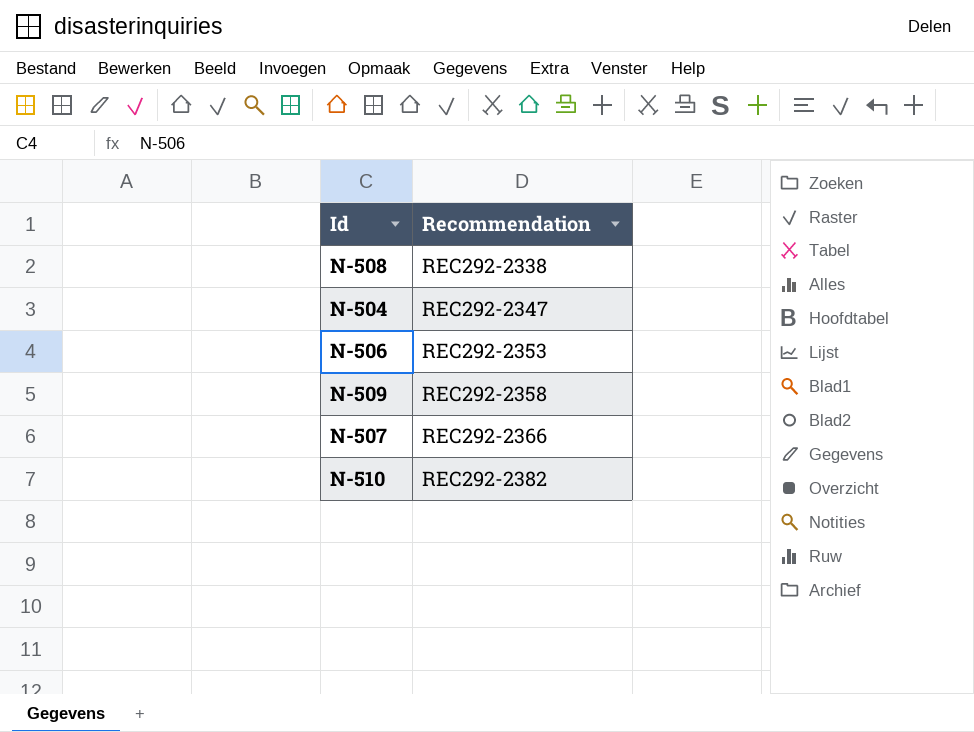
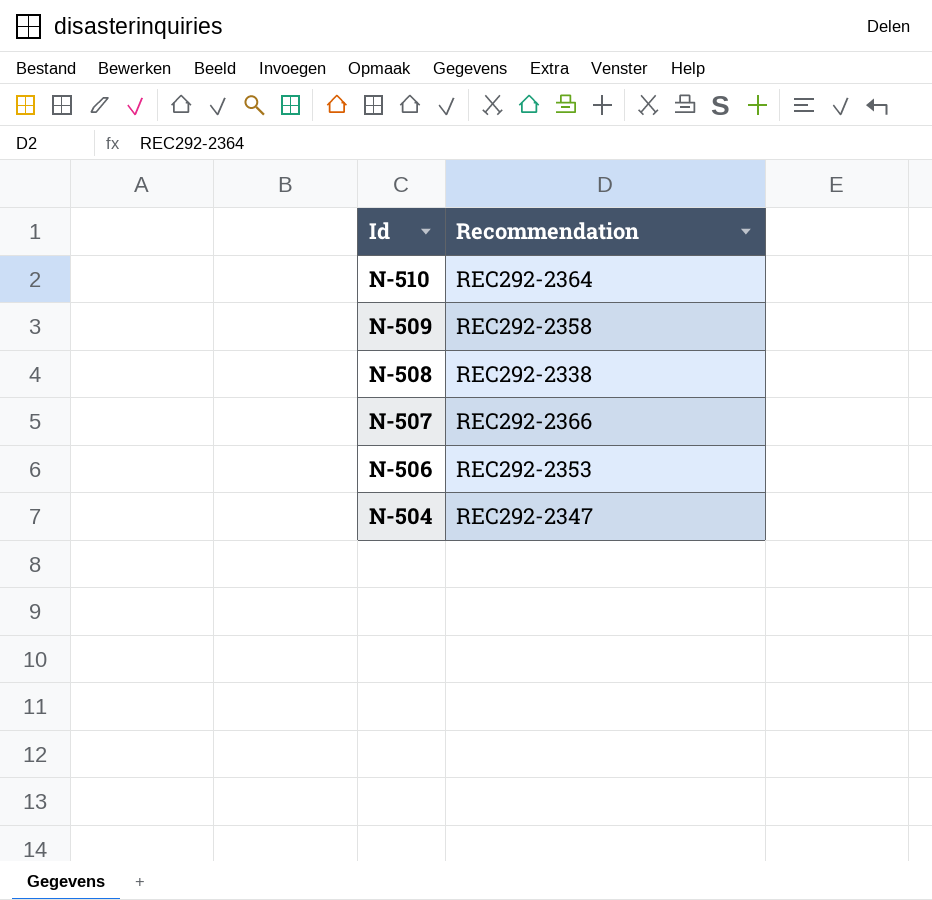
row order: Recommendation ascending -> Id descending
N-510 | Recommendation: REC292-2382 -> REC292-2364

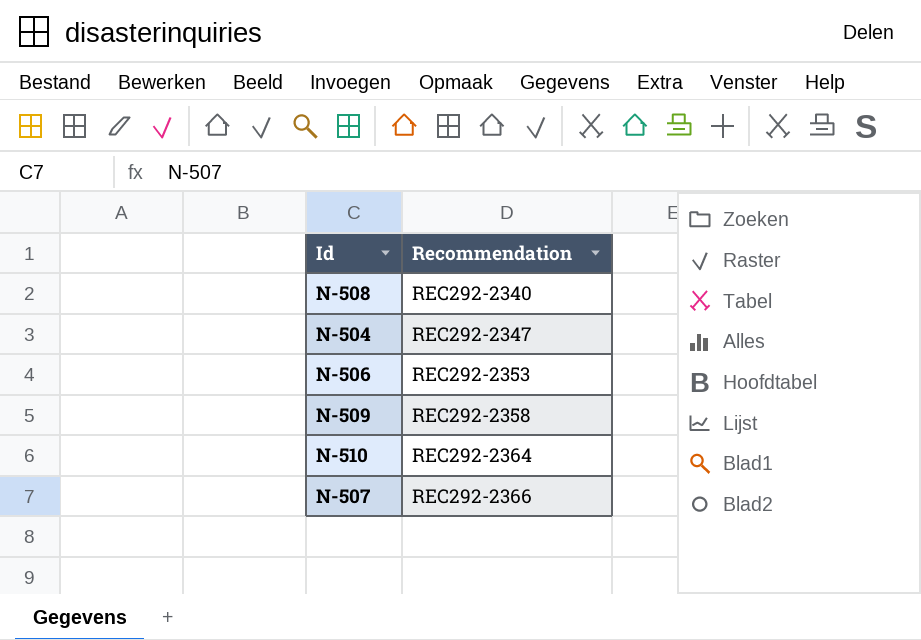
row order: Id descending -> Recommendation ascending
N-508 | Recommendation: REC292-2338 -> REC292-2340

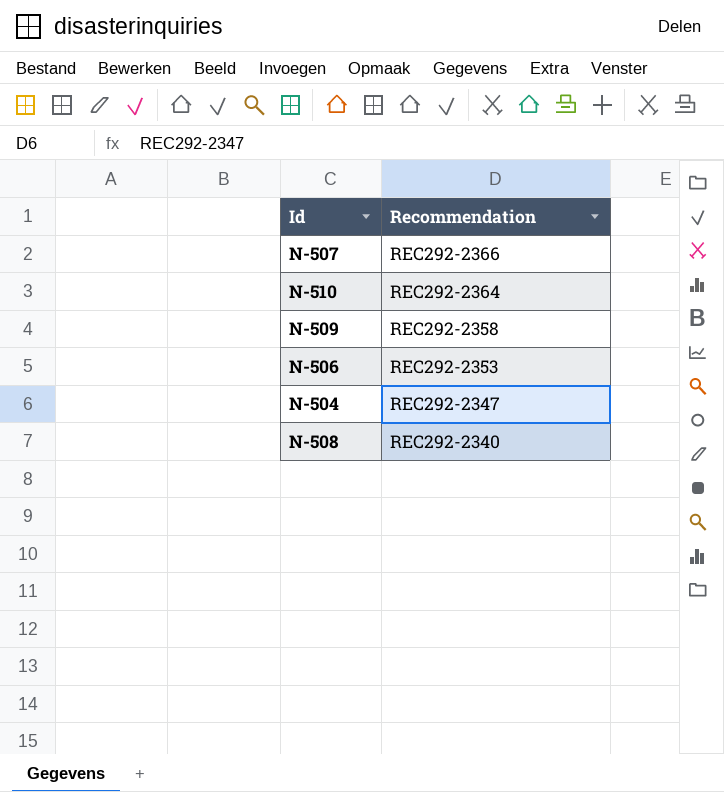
row order: Recommendation ascending -> Recommendation descending

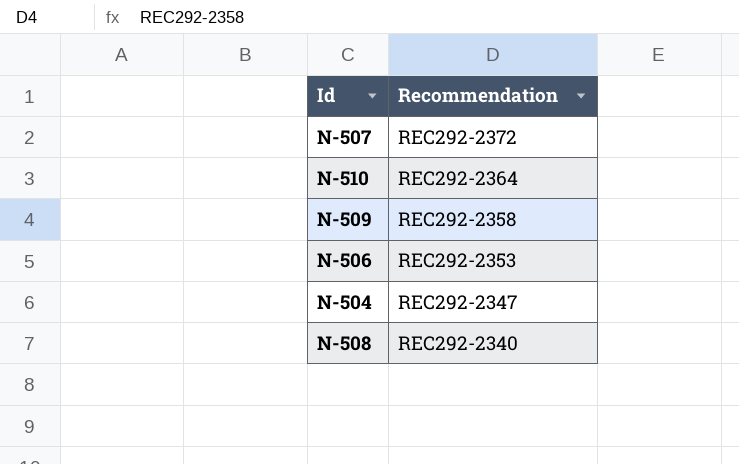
N-507 | Recommendation: REC292-2366 -> REC292-2372

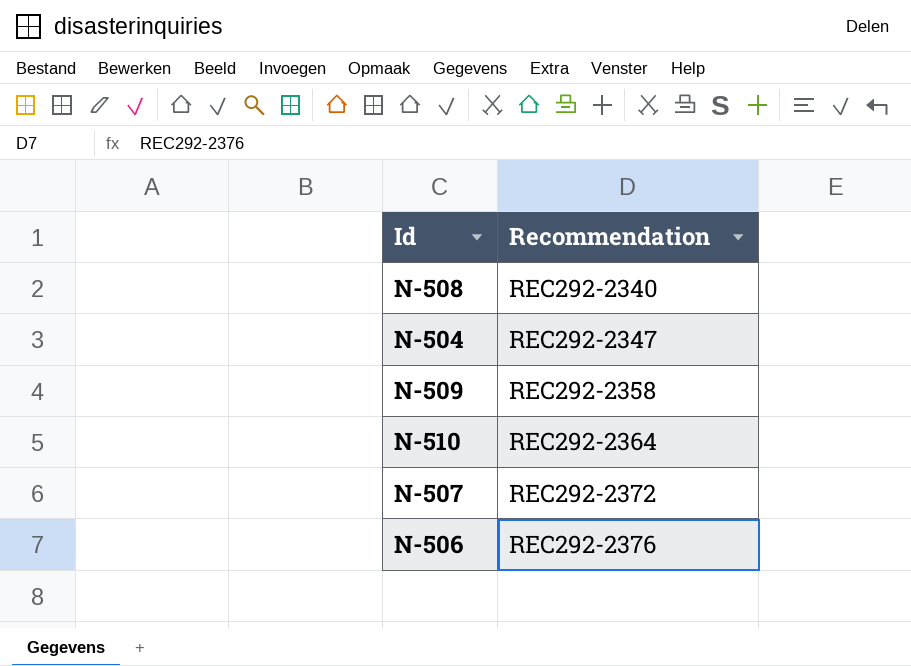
row order: Recommendation descending -> Recommendation ascending
N-506 | Recommendation: REC292-2353 -> REC292-2376

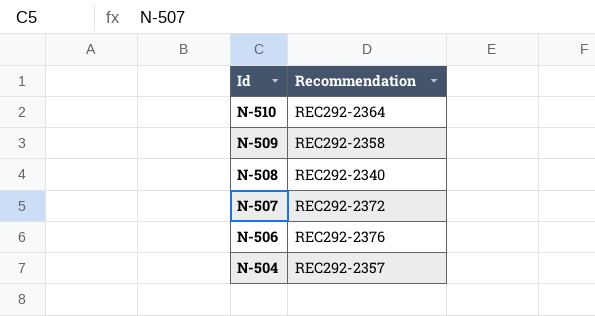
row order: Recommendation ascending -> Id descending
N-504 | Recommendation: REC292-2347 -> REC292-2357

